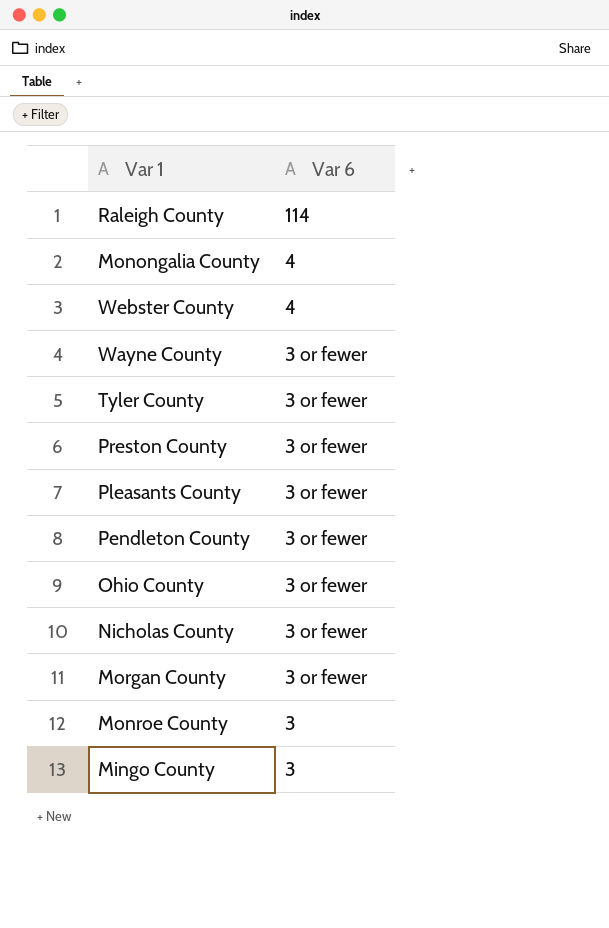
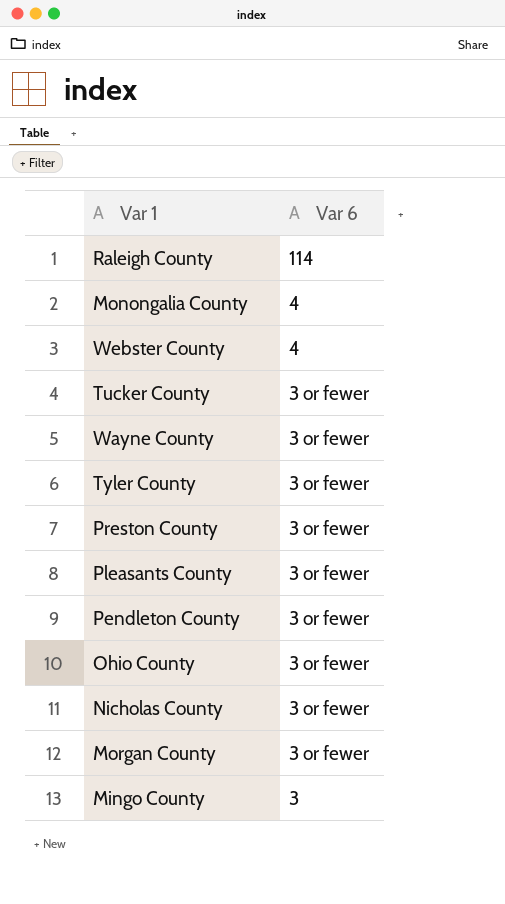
row Monroe County: 3 -> none
row Tucker County: none -> 3 or fewer

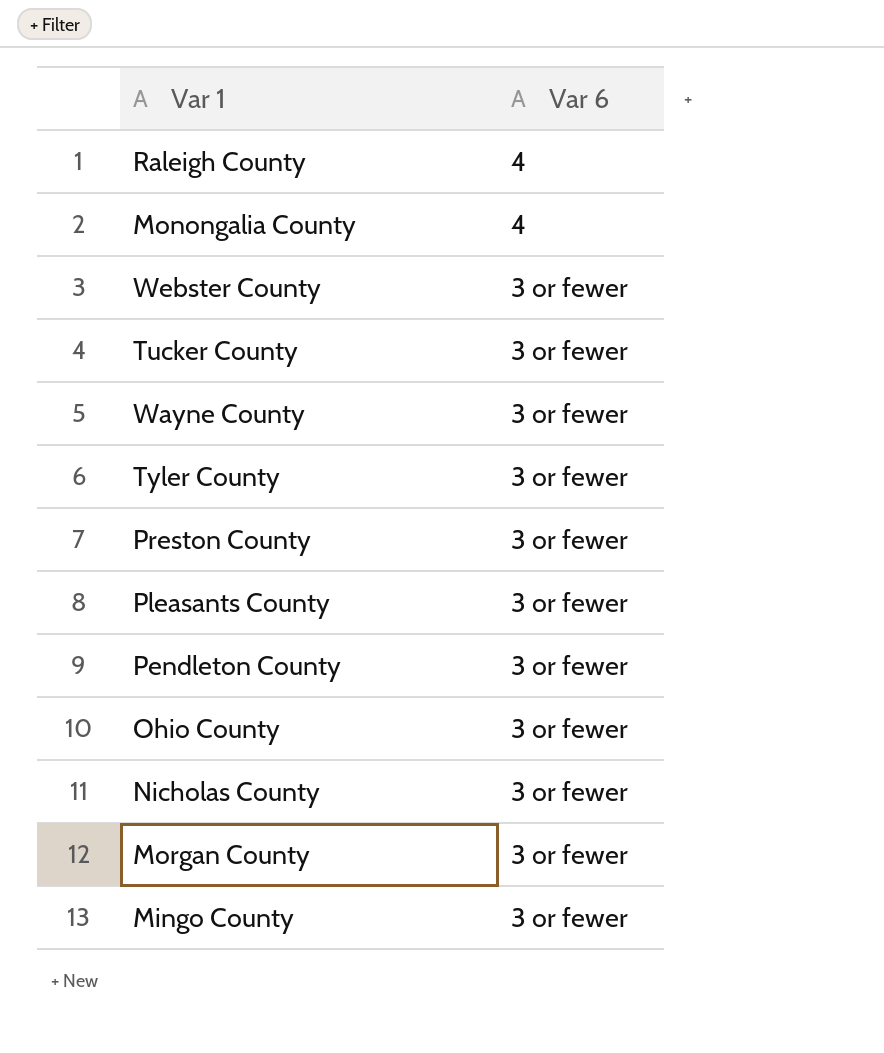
Raleigh County | Var 6: 114 -> 4
Webster County | Var 6: 4 -> 3 or fewer
Mingo County | Var 6: 3 -> 3 or fewer

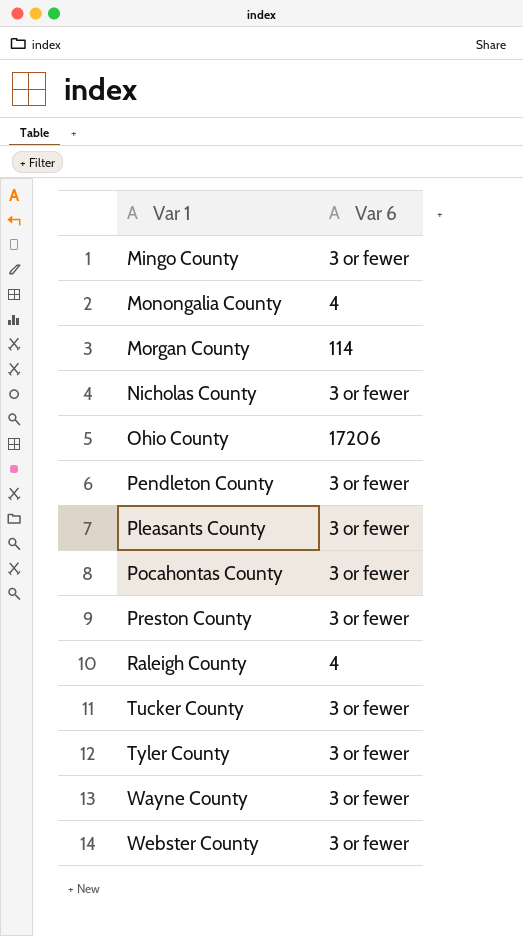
row order: Var 6 descending -> Var 1 ascending
Morgan County | Var 6: 3 or fewer -> 114
Ohio County | Var 6: 3 or fewer -> 17206
row Pocahontas County: none -> 3 or fewer

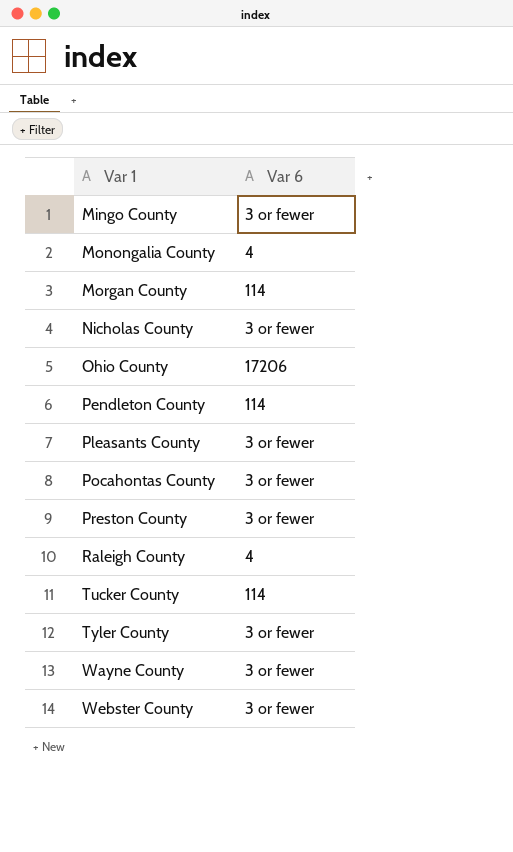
Pendleton County | Var 6: 3 or fewer -> 114
Tucker County | Var 6: 3 or fewer -> 114

